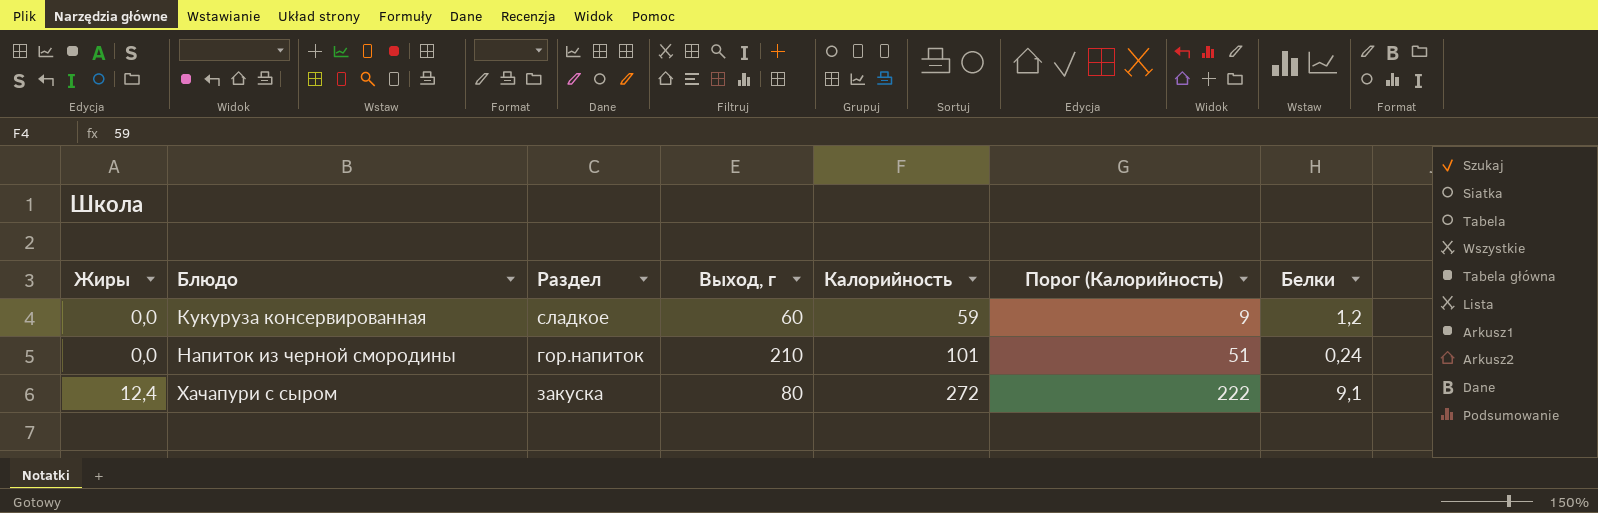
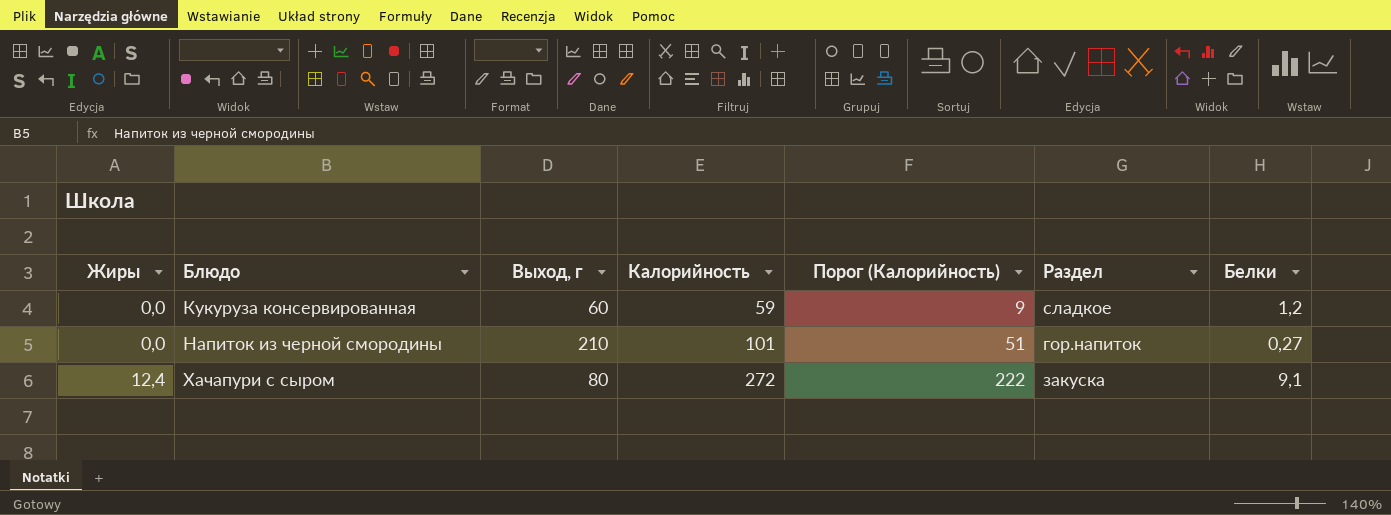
column Раздел | position: 3 -> 6
Напиток из черной смородины | Белки: 0,24 -> 0,27

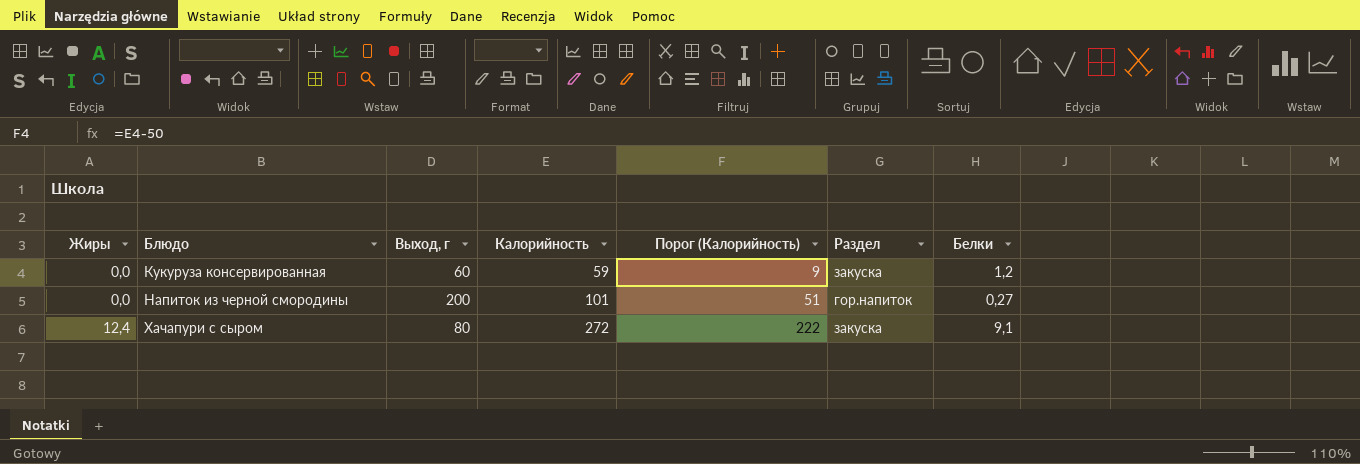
Кукуруза консервированная | Раздел: сладкое -> закуска
Напиток из черной смородины | Выход, г: 210 -> 200

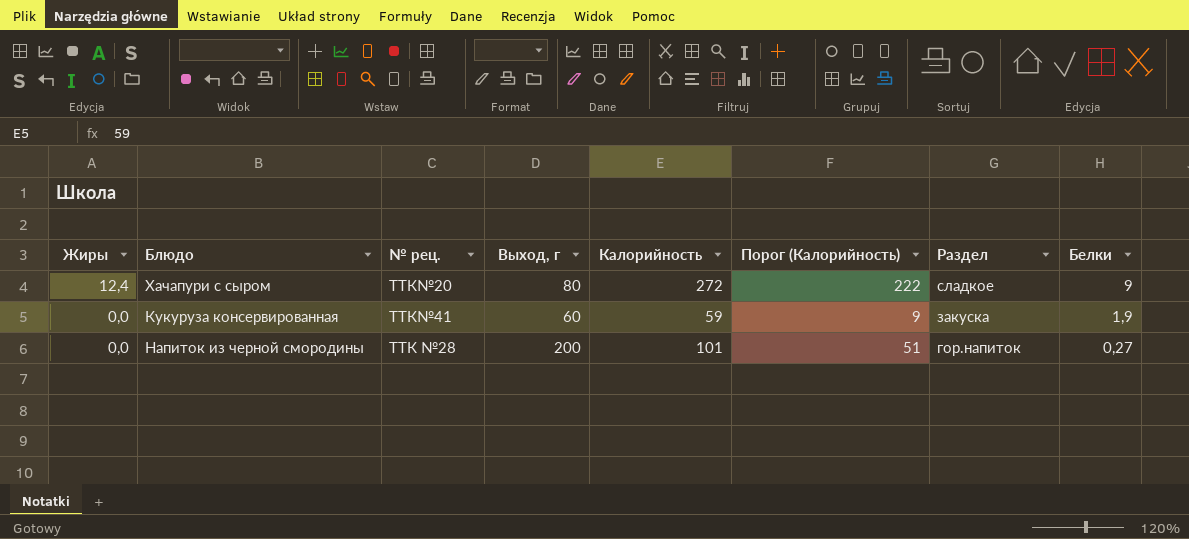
row order: Жиры ascending -> Жиры descending
column № рец. | position: none -> 3
Хачапури с сыром | Раздел: закуска -> сладкое
Хачапури с сыром | Белки: 9,1 -> 9
Кукуруза консервированная | Белки: 1,2 -> 1,9

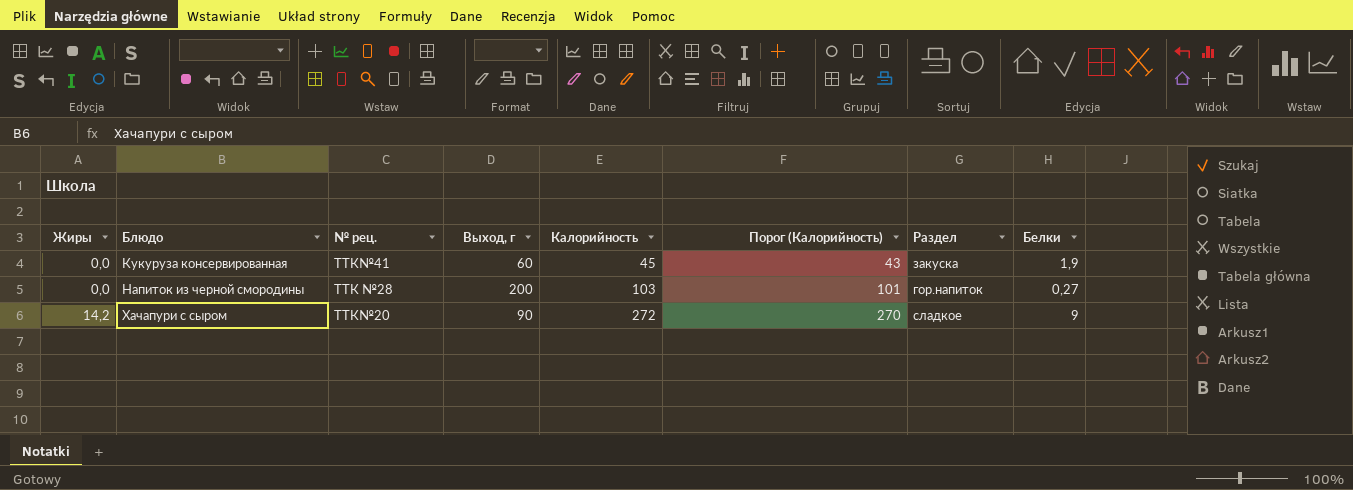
row order: Жиры descending -> Жиры ascending
column Порог (Калорийность) | formula: [Калорийность] - 50 -> [Калорийность] - 2
Кукуруза консервированная | Калорийность: 59 -> 45
Напиток из черной смородины | Калорийность: 101 -> 103
Хачапури с сыром | Жиры: 12,4 -> 14,2
Хачапури с сыром | Выход, г: 80 -> 90

